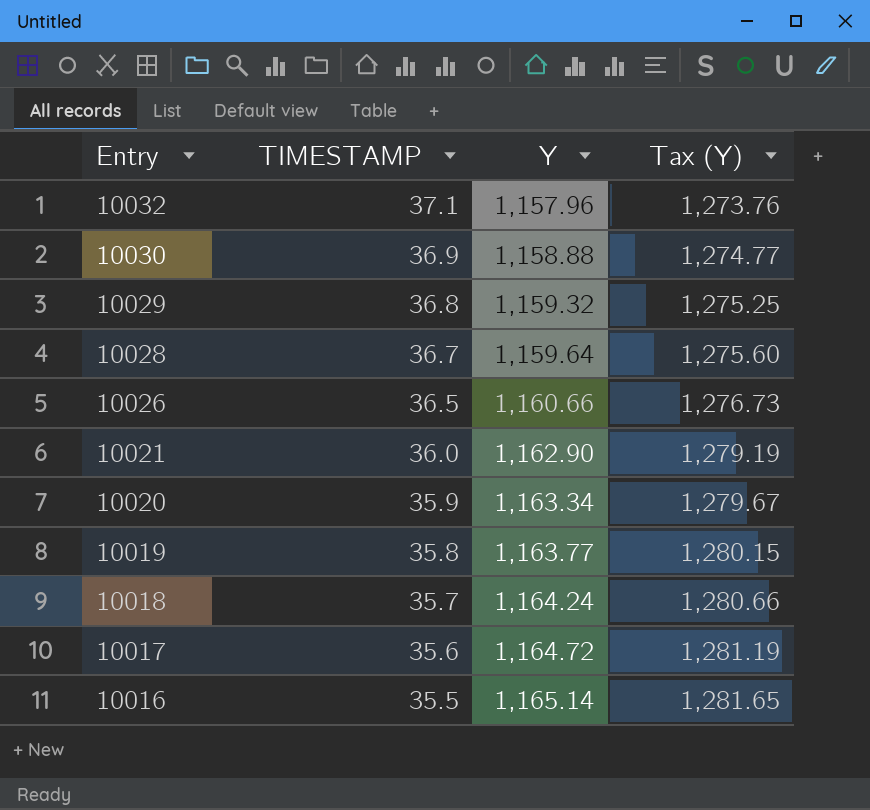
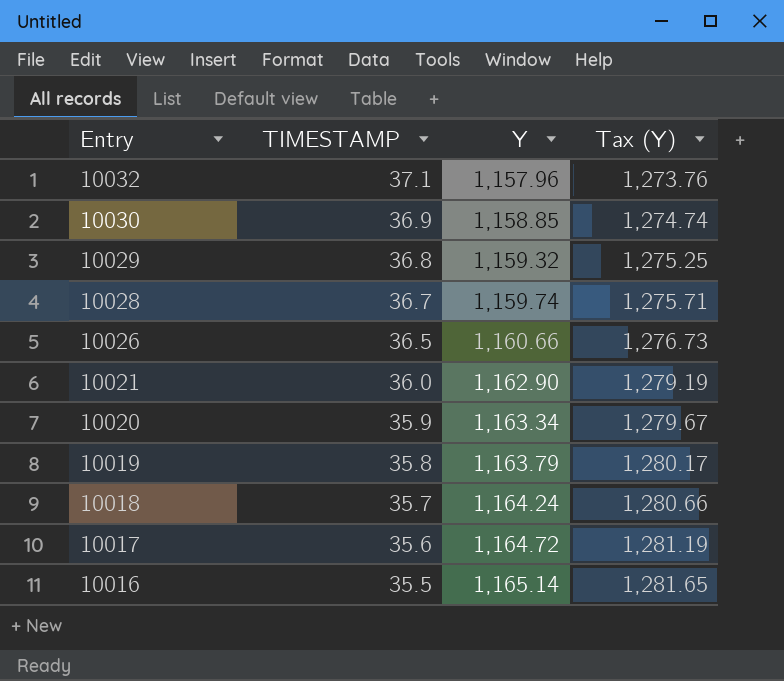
10030 | Y: 1,158.88 -> 1,158.85
10030 | Tax (Y): 1,274.77 -> 1,274.74
10028 | Y: 1,159.64 -> 1,159.74
10028 | Tax (Y): 1,275.60 -> 1,275.71
10019 | Y: 1,163.77 -> 1,163.79
10019 | Tax (Y): 1,280.15 -> 1,280.17

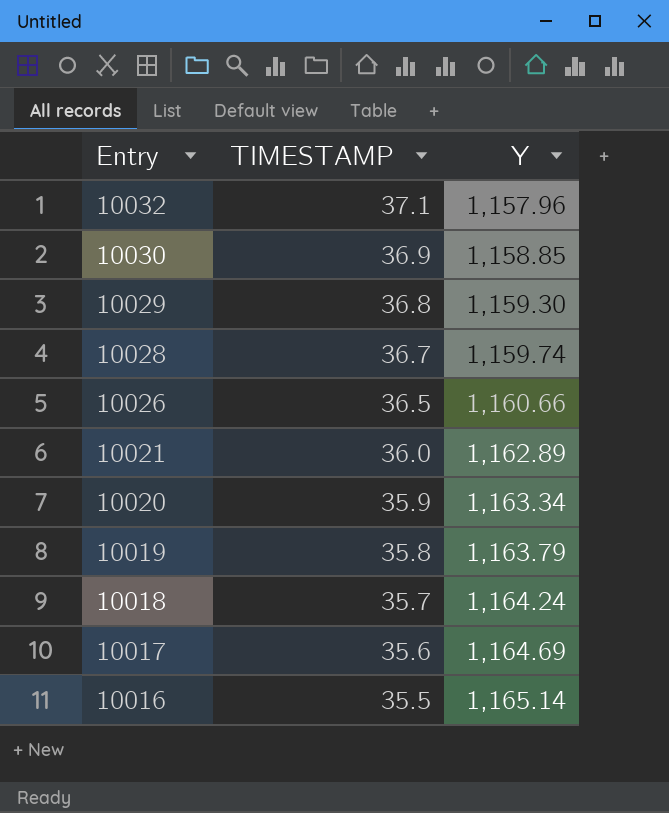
column Tax (Y) | formula: [Y] * 1.1 -> none
10029 | Y: 1,159.32 -> 1,159.30
10021 | Y: 1,162.90 -> 1,162.89
10017 | Y: 1,164.72 -> 1,164.69

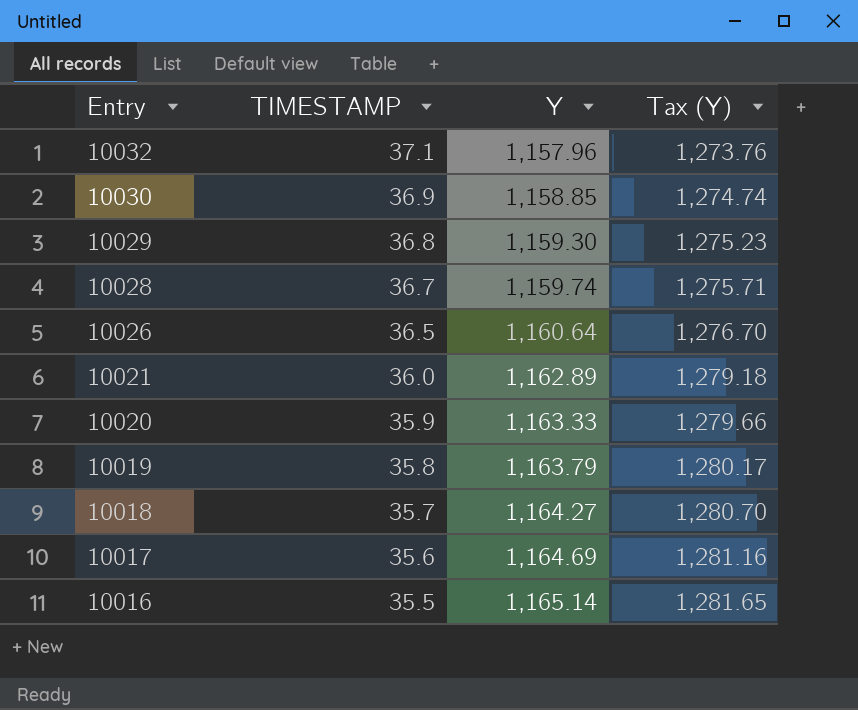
column Tax (Y) | formula: none -> [Y] * 1.1
10026 | Y: 1,160.66 -> 1,160.64
10020 | Y: 1,163.34 -> 1,163.33
10018 | Y: 1,164.24 -> 1,164.27

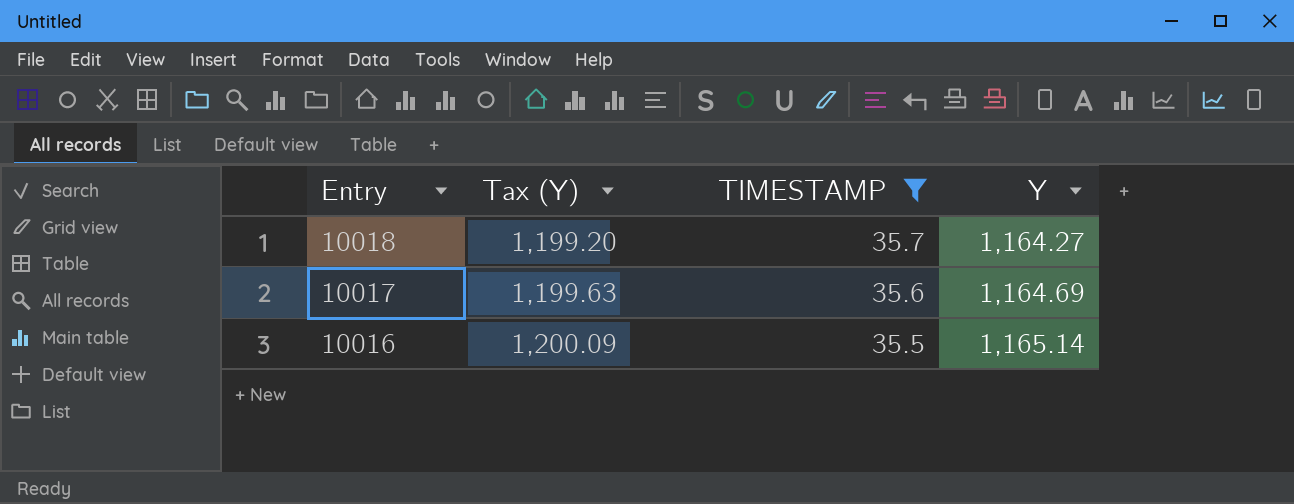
filter: none -> TIMESTAMP <= 35.7
column Tax (Y) | formula: [Y] * 1.1 -> [Y] * 1.03
column Tax (Y) | position: 4 -> 2

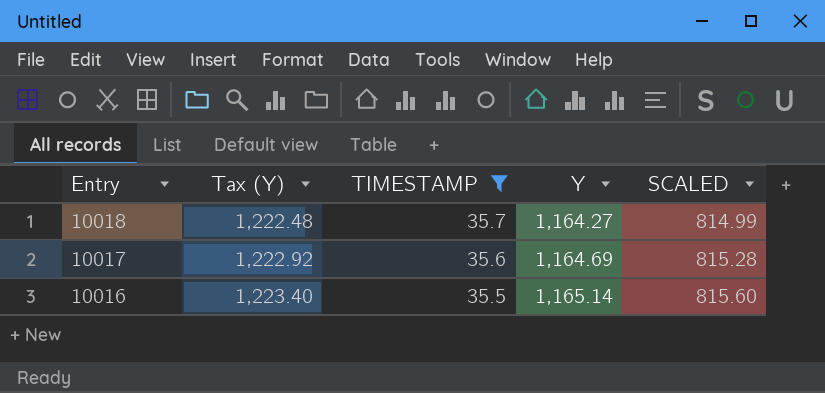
column Tax (Y) | formula: [Y] * 1.03 -> [Y] * 1.05
column SCALED | formula: none -> [Y] * 0.7

